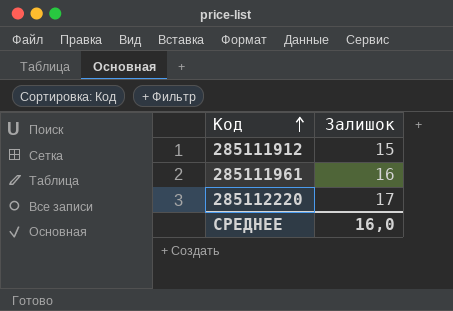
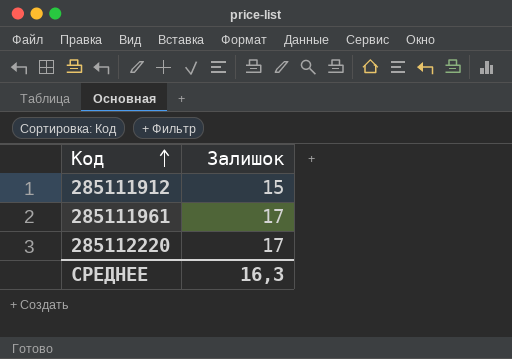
285111961 | Залишок: 16 -> 17
СРЕДНЕЕ | Залишок: 16,0 -> 16,3

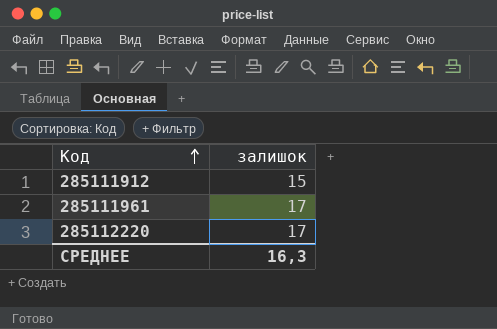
column name: Залишок -> залишок

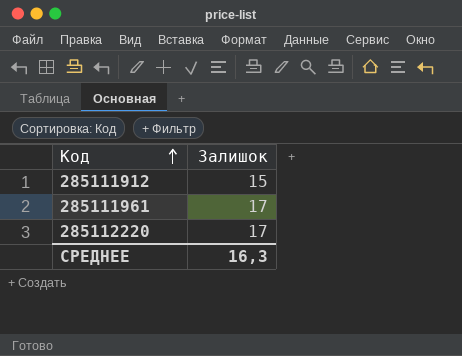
column name: залишок -> Залишок

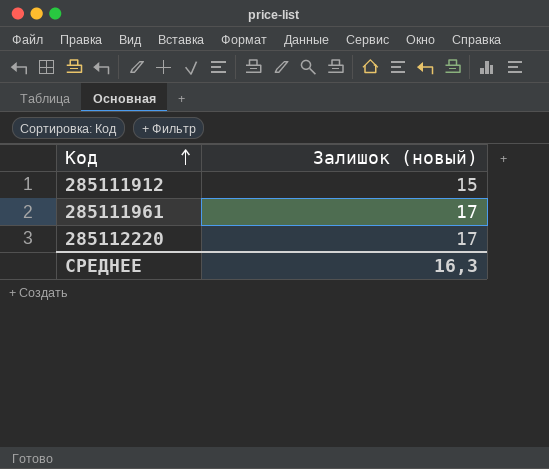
column name: Залишок -> Залишок (новый)

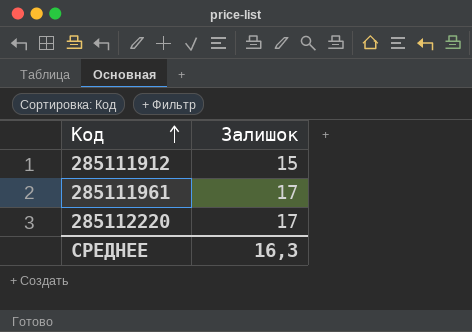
column name: Залишок (новый) -> Залишок

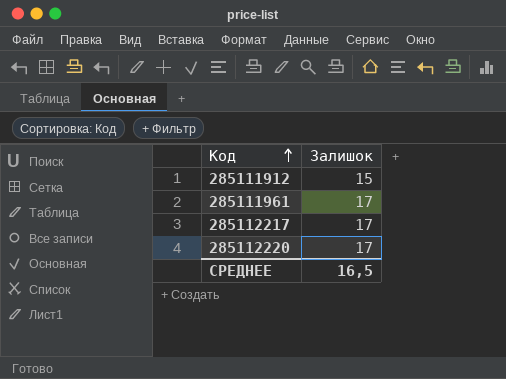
row 285112217: none -> 17
СРЕДНЕЕ | Залишок: 16,3 -> 16,5

